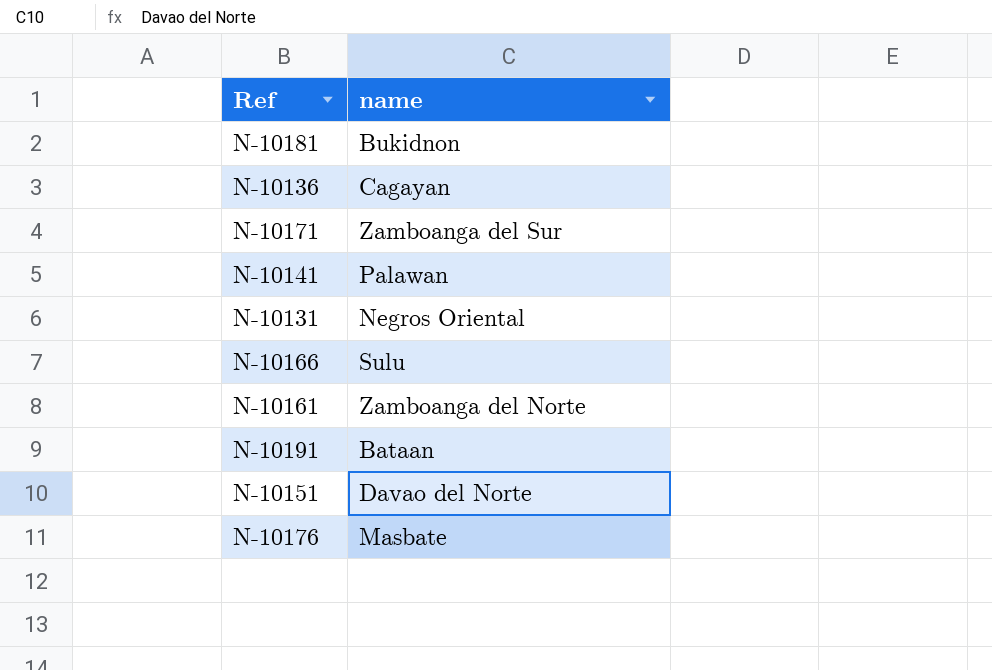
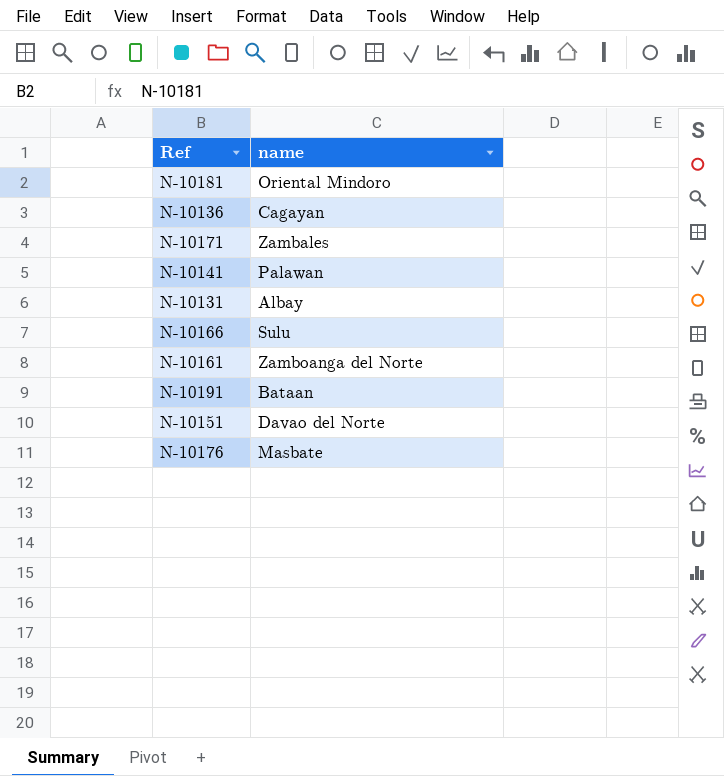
N-10181 | name: Bukidnon -> Oriental Mindoro
N-10171 | name: Zamboanga del Sur -> Zambales
N-10131 | name: Negros Oriental -> Albay

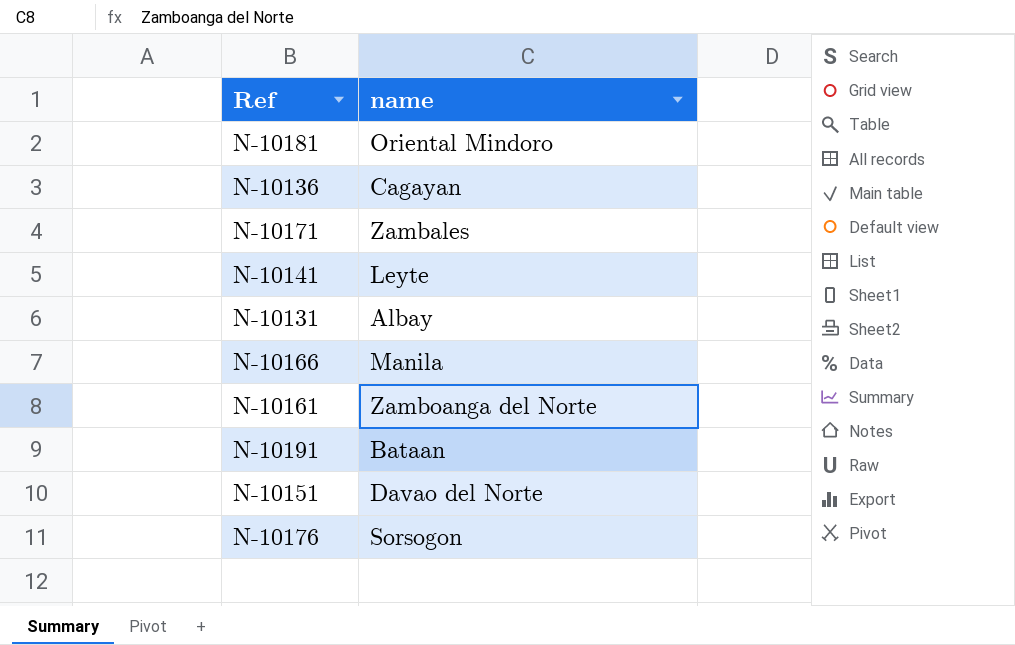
N-10141 | name: Palawan -> Leyte
N-10166 | name: Sulu -> Manila
N-10176 | name: Masbate -> Sorsogon

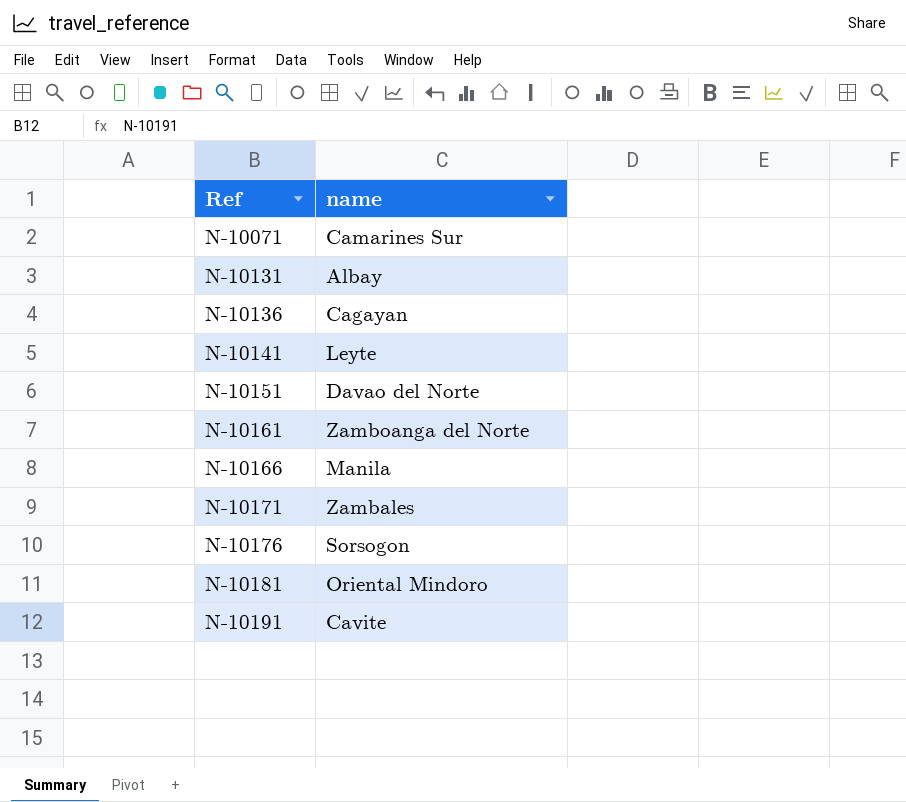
row order: none -> Ref ascending
row N-10071: none -> Camarines Sur
N-10191 | name: Bataan -> Cavite

